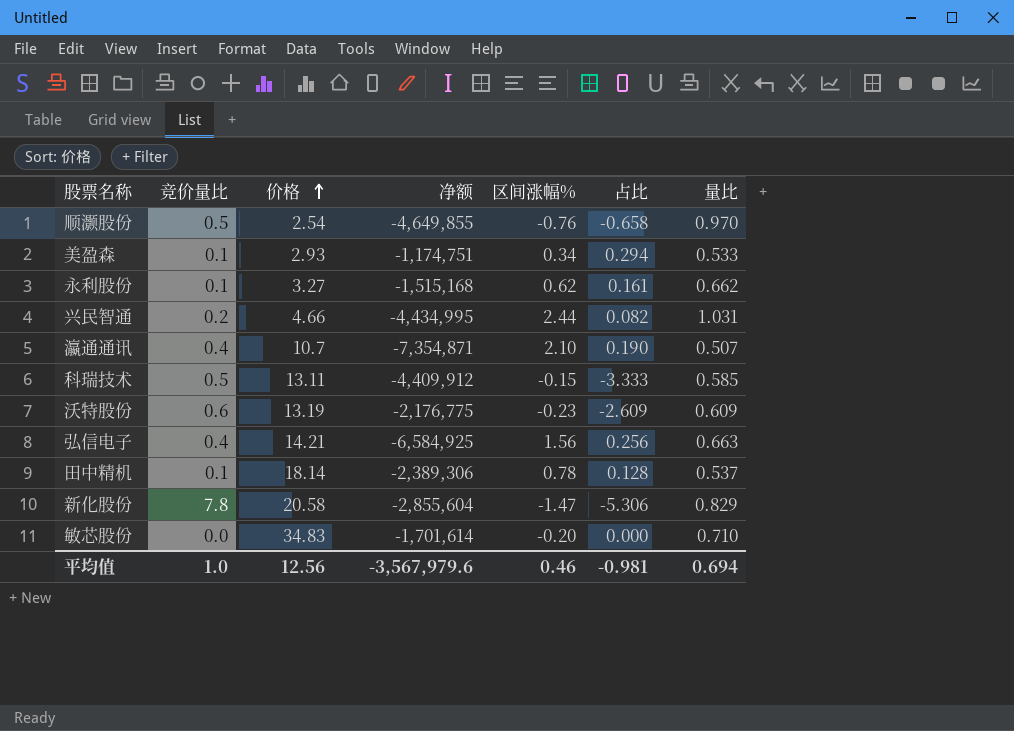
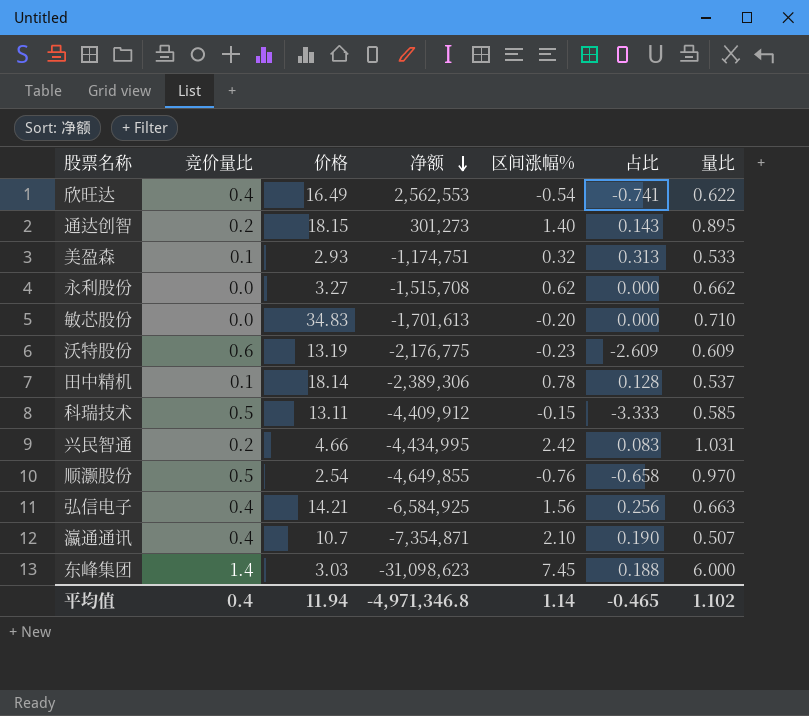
row order: 价格 ascending -> 净额 descending
row 新化股份: 7.8 | 20.58 | -2,855,604 | -1.47 | -5.306 | 0.829 -> none
row 欣旺达: none -> 0.4 | 16.49 | 2,562,553 | -0.54 | -0.741 | 0.622
row 通达创智: none -> 0.2 | 18.15 | 301,273 | 1.40 | 0.143 | 0.895
美盈森 | 区间涨幅%: 0.34 -> 0.32
美盈森 | 占比: 0.294 -> 0.313
永利股份 | 竞价量比: 0.1 -> 0.0
永利股份 | 净额: -1,515,168 -> -1,515,708
永利股份 | 占比: 0.161 -> 0.000
敏芯股份 | 净额: -1,701,614 -> -1,701,613
兴民智通 | 区间涨幅%: 2.44 -> 2.42
兴民智通 | 占比: 0.082 -> 0.083
row 东峰集团: none -> 1.4 | 3.03 | -31,098,623 | 7.45 | 0.188 | 6.000
平均值 | 竞价量比: 1.0 -> 0.4
平均值 | 价格: 12.56 -> 11.94
平均值 | 净额: -3,567,979.6 -> -4,971,346.8
平均值 | 区间涨幅%: 0.46 -> 1.14
平均值 | 占比: -0.981 -> -0.465
平均值 | 量比: 0.694 -> 1.102

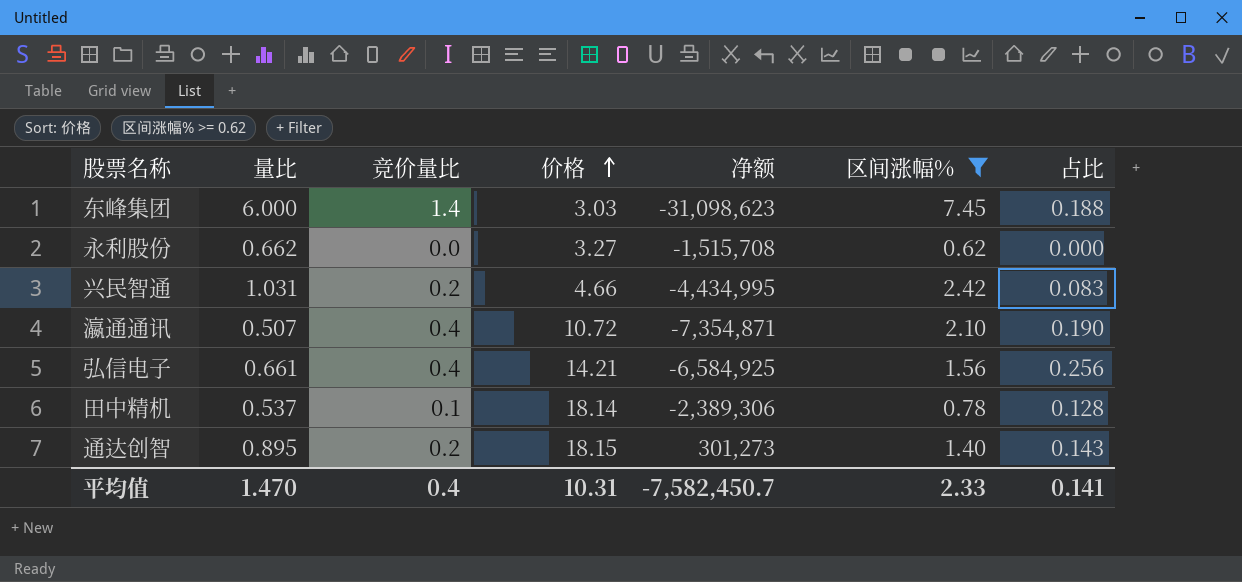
filter: none -> 区间涨幅% >= 0.62
row order: 净额 descending -> 价格 ascending
column 量比 | position: 7 -> 2
瀛通通讯 | 价格: 10.7 -> 10.72
弘信电子 | 量比: 0.663 -> 0.661
平均值 | 量比: 1.102 -> 1.470
平均值 | 价格: 11.94 -> 10.31
平均值 | 净额: -4,971,346.8 -> -7,582,450.7
平均值 | 区间涨幅%: 1.14 -> 2.33
平均值 | 占比: -0.465 -> 0.141

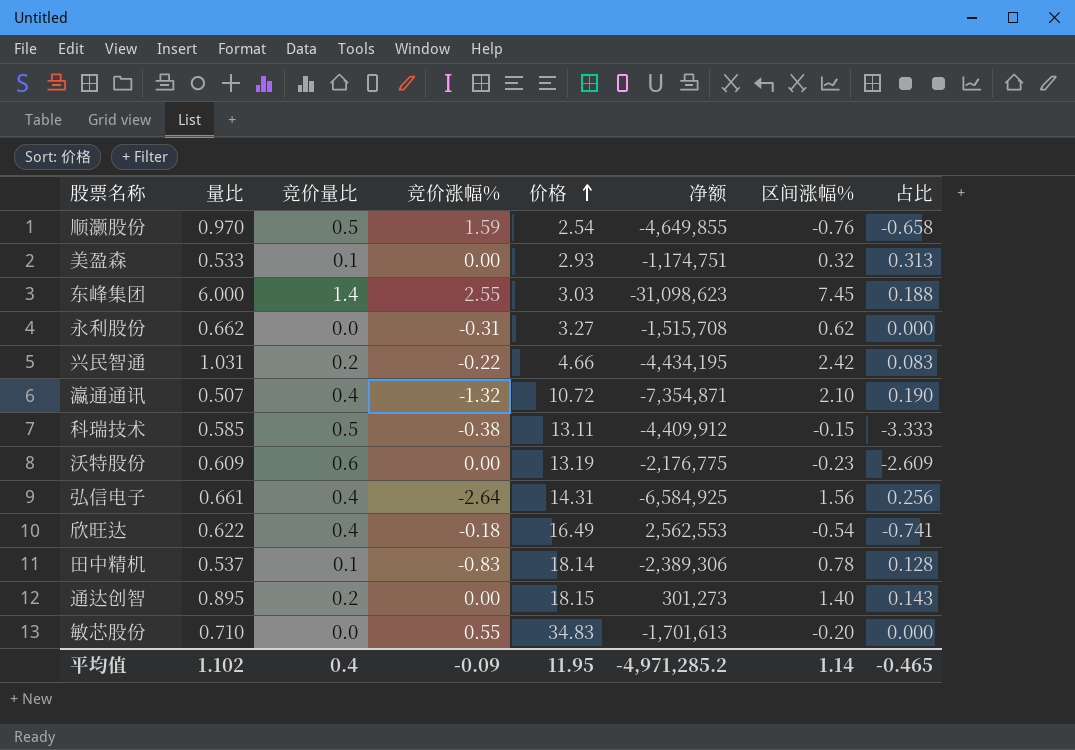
filter: 区间涨幅% >= 0.62 -> none
column 竞价涨幅% | position: none -> 4
兴民智通 | 净额: -4,434,995 -> -4,434,195
弘信电子 | 价格: 14.21 -> 14.31
平均值 | 量比: 1.470 -> 1.102
平均值 | 价格: 10.31 -> 11.95
平均值 | 净额: -7,582,450.7 -> -4,971,285.2
平均值 | 区间涨幅%: 2.33 -> 1.14
平均值 | 占比: 0.141 -> -0.465

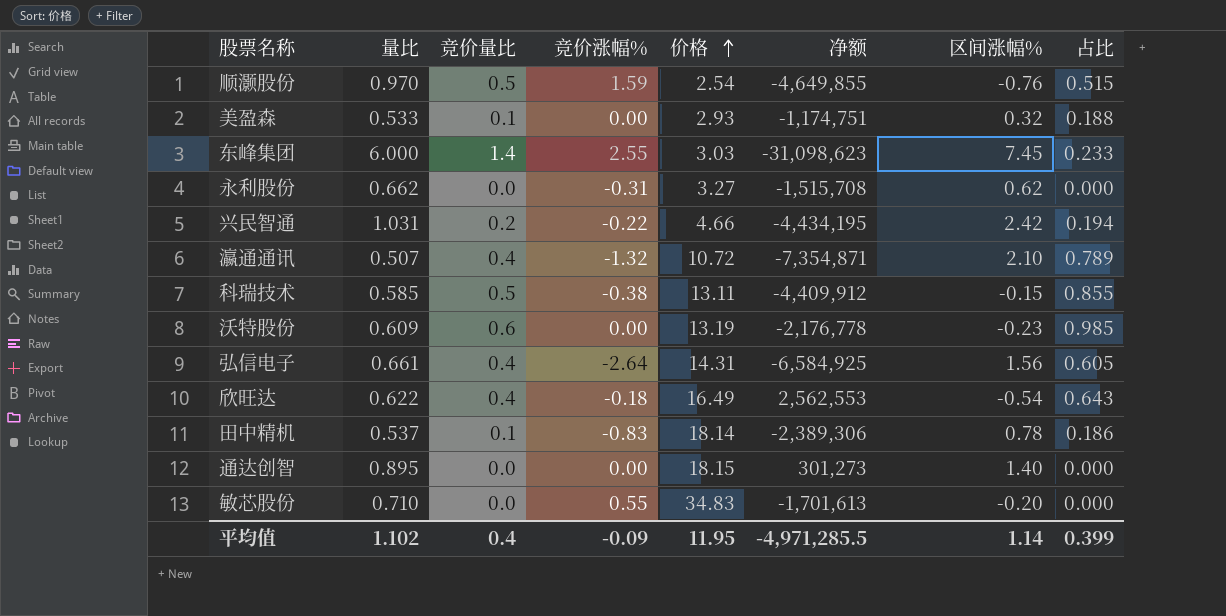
column 占比 | formula: [竞价量比] / [区间涨幅%] -> [竞价量比] / [量比]
沃特股份 | 净额: -2,176,775 -> -2,176,778
通达创智 | 竞价量比: 0.2 -> 0.0
平均值 | 净额: -4,971,285.2 -> -4,971,285.5
平均值 | 占比: -0.465 -> 0.399

